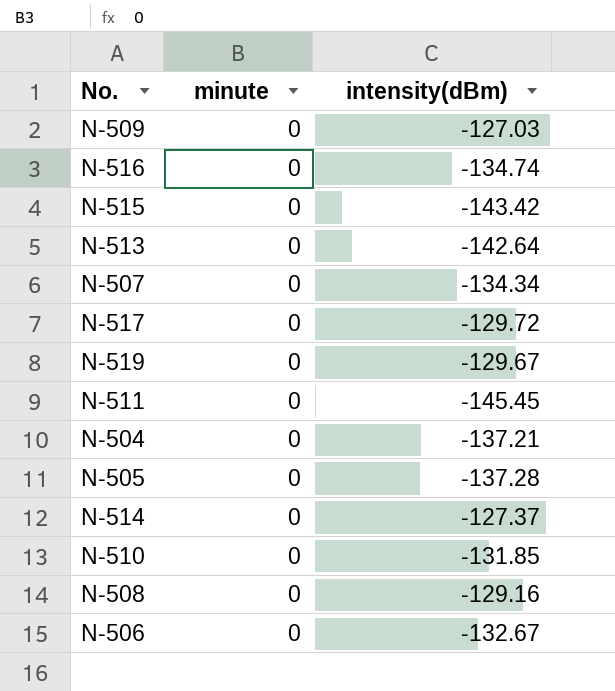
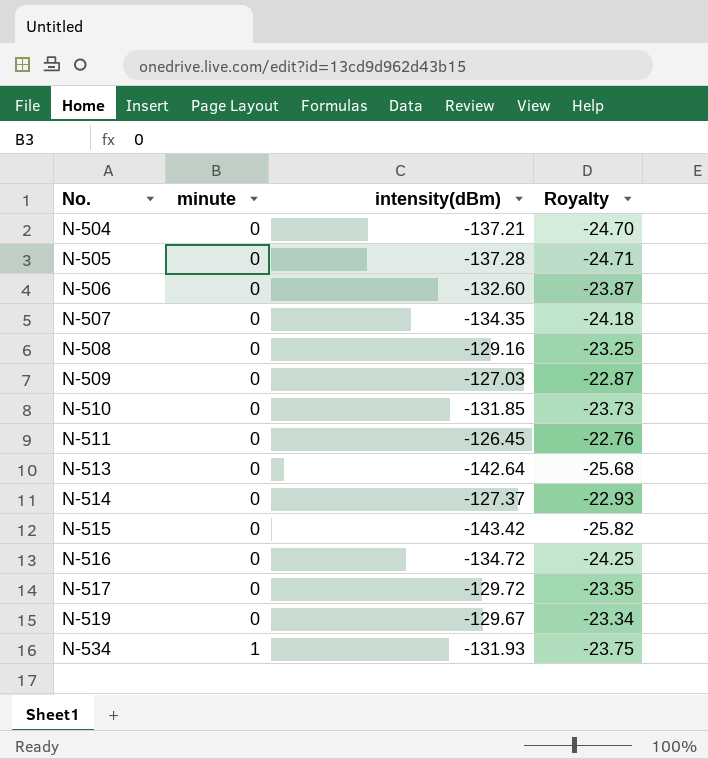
row order: none -> No. ascending
column Royalty | formula: none -> [intensity(dBm)] * 0.18
N-506 | intensity(dBm): -132.67 -> -132.60
N-507 | intensity(dBm): -134.34 -> -134.35
N-511 | intensity(dBm): -145.45 -> -126.45
N-516 | intensity(dBm): -134.74 -> -134.72
row N-534: none -> 1 | -131.93 | -23.75

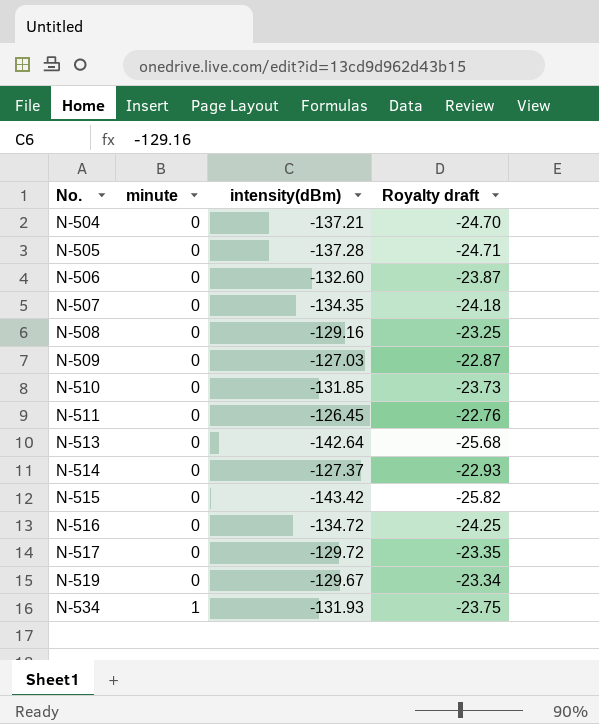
column name: Royalty -> Royalty draft

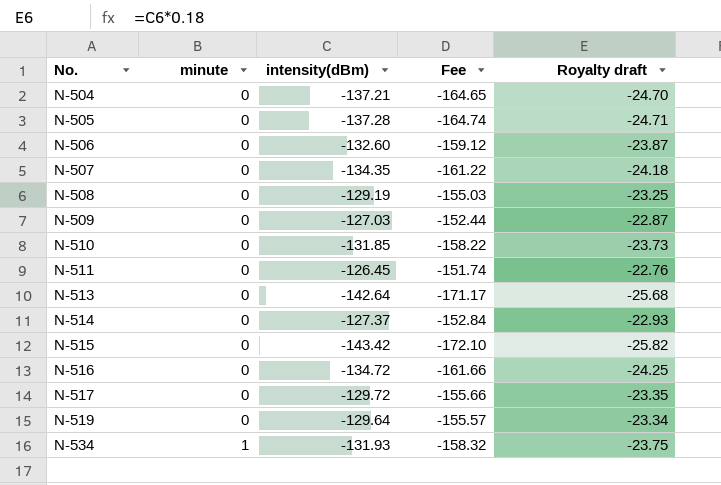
column Fee | formula: none -> [intensity(dBm)] * 1.2
N-508 | intensity(dBm): -129.16 -> -129.19
N-519 | intensity(dBm): -129.67 -> -129.64

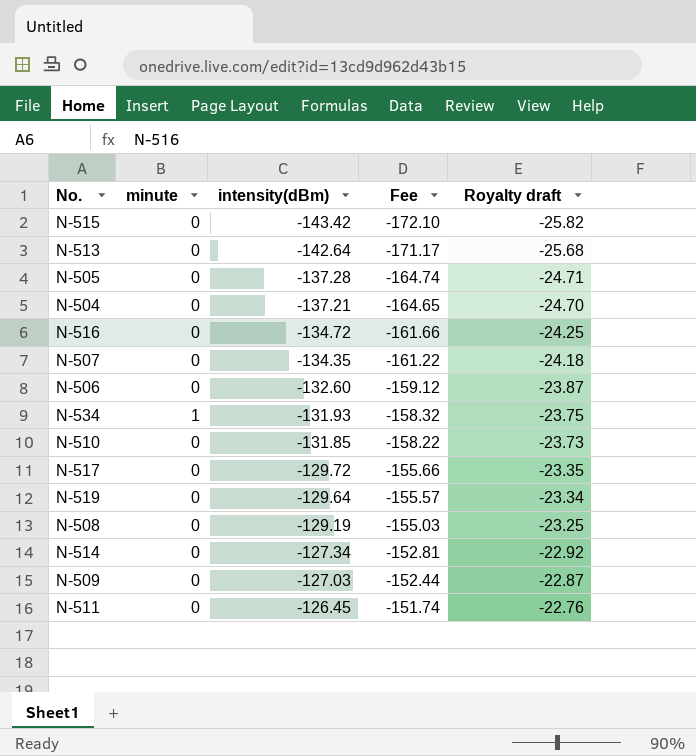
row order: No. ascending -> intensity(dBm) ascending
N-514 | intensity(dBm): -127.37 -> -127.34
N-514 | Fee: -152.84 -> -152.81
N-514 | Royalty draft: -22.93 -> -22.92

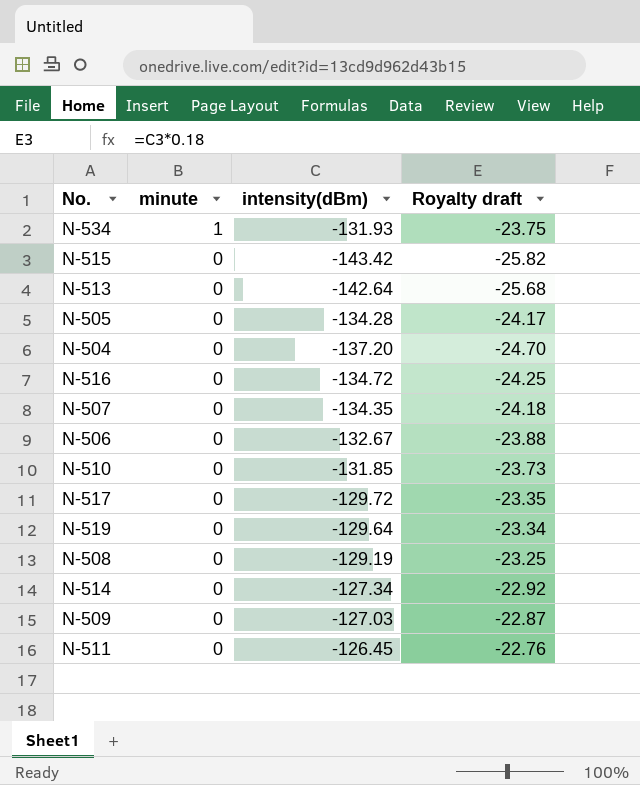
row order: intensity(dBm) ascending -> minute descending
column Fee | formula: [intensity(dBm)] * 1.2 -> none
N-505 | intensity(dBm): -137.28 -> -134.28
N-505 | Royalty draft: -24.71 -> -24.17
N-504 | intensity(dBm): -137.21 -> -137.20
N-506 | intensity(dBm): -132.60 -> -132.67
N-506 | Royalty draft: -23.87 -> -23.88

